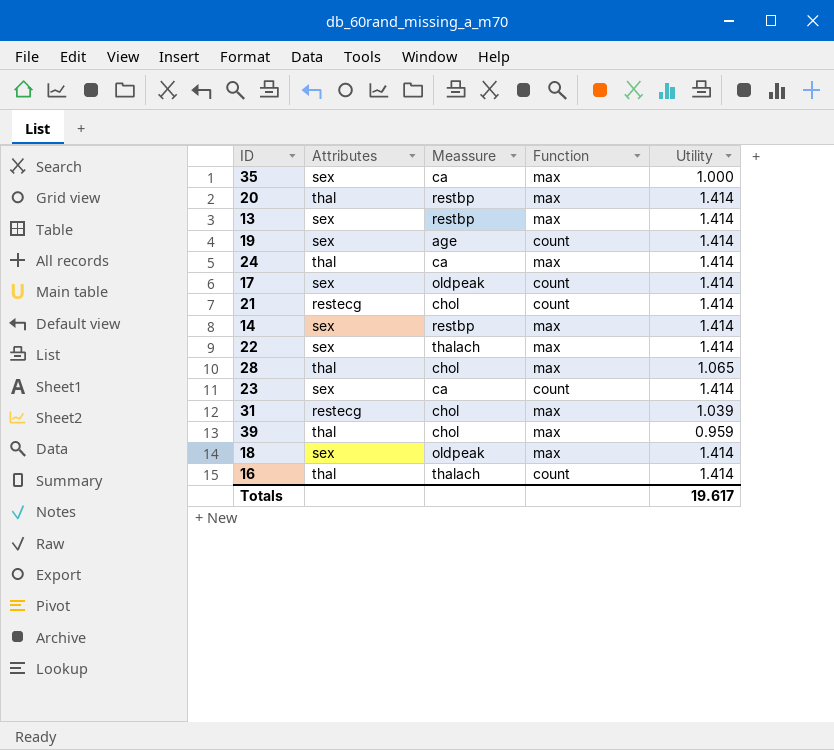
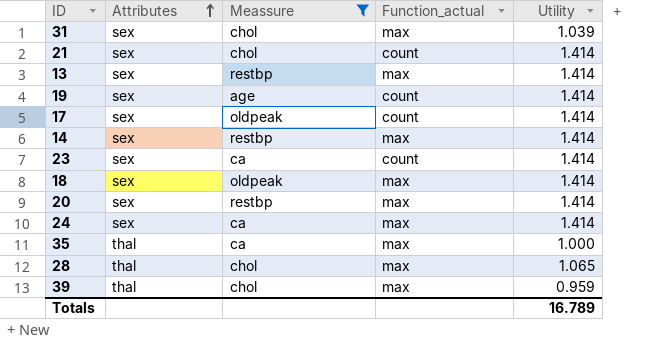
filter: none -> Meassure != thalach
row order: none -> Attributes ascending
column name: Function -> Function_actual
31 | Attributes: restecg -> sex
21 | Attributes: restecg -> sex
20 | Attributes: thal -> sex
24 | Attributes: thal -> sex
35 | Attributes: sex -> thal
Totals | Utility: 19.617 -> 16.789

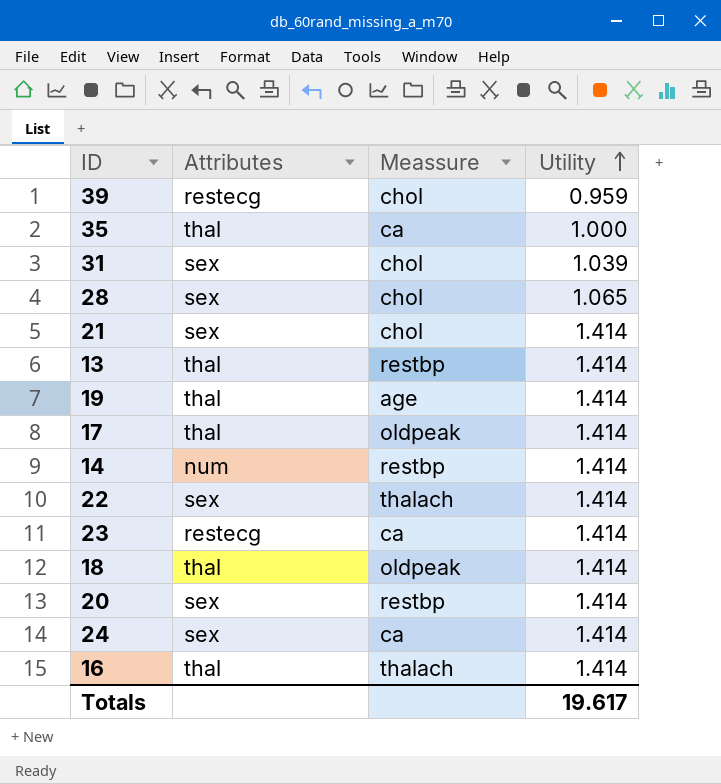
filter: Meassure != thalach -> none
row order: Attributes ascending -> Utility ascending
column Function_actual | position: 4 -> none
39 | Attributes: thal -> restecg
28 | Attributes: thal -> sex
13 | Attributes: sex -> thal
19 | Attributes: sex -> thal
17 | Attributes: sex -> thal
14 | Attributes: sex -> num
23 | Attributes: sex -> restecg
18 | Attributes: sex -> thal
Totals | Utility: 16.789 -> 19.617

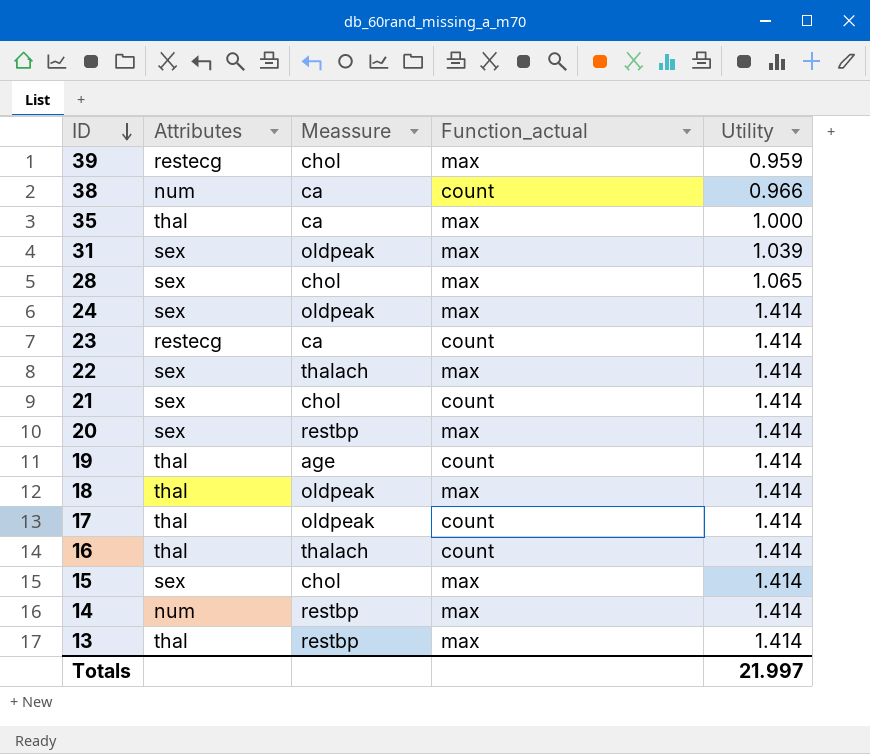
row order: Utility ascending -> ID descending
column Function_actual | position: none -> 4
row 38: none -> num | ca | count | 0.966
31 | Meassure: chol -> oldpeak
24 | Meassure: ca -> oldpeak
row 15: none -> sex | chol | max | 1.414
Totals | Utility: 19.617 -> 21.997

